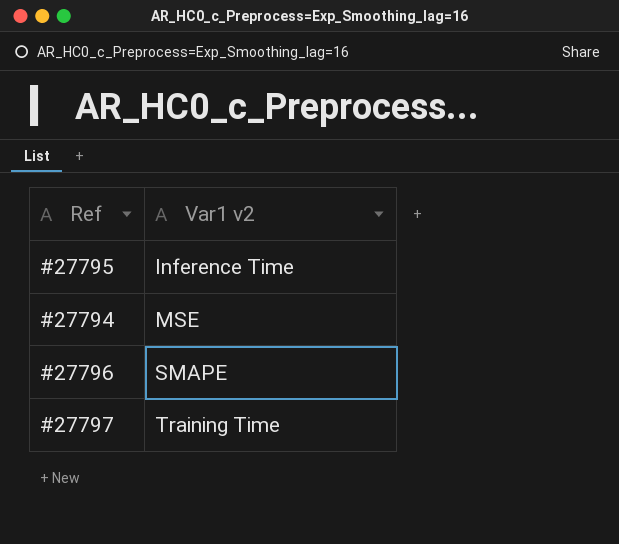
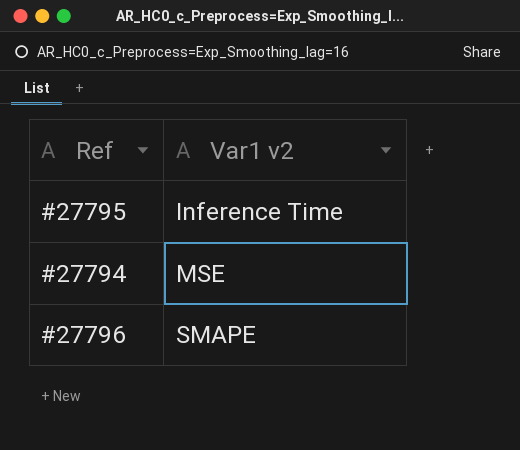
row #27797: Training Time -> none

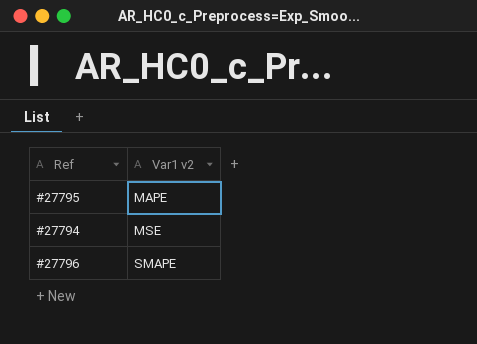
#27795 | Var1 v2: Inference Time -> MAPE

